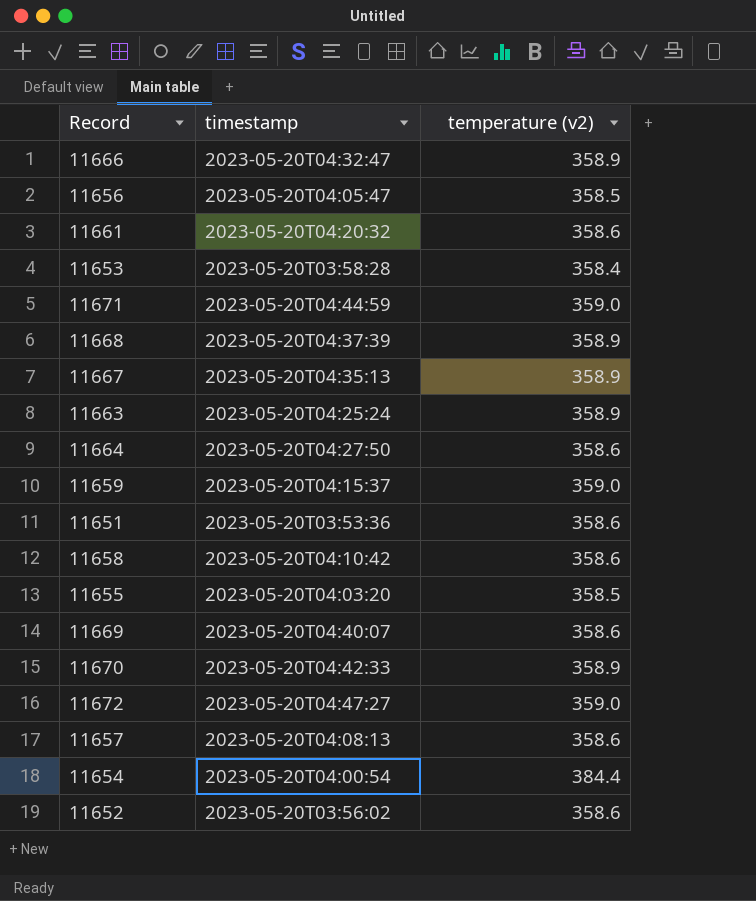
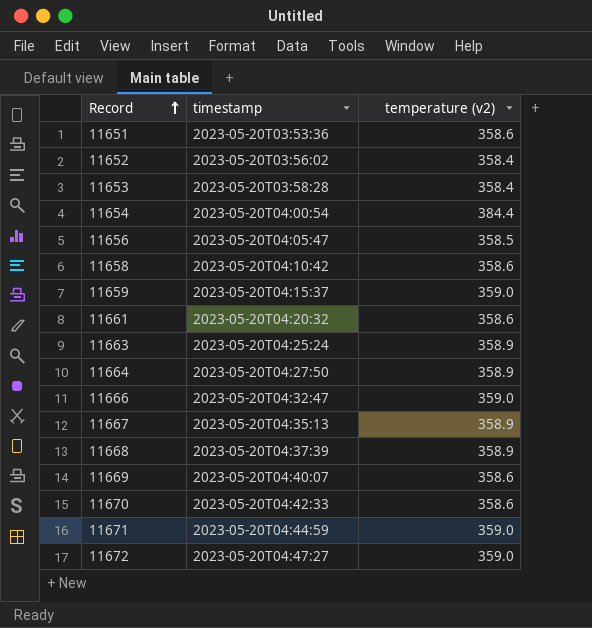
row order: none -> Record ascending
row 11655: 2023-05-20T04:03:20 | 358.5 -> none
row 11657: 2023-05-20T04:08:13 | 358.6 -> none
11652 | temperature (v2): 358.6 -> 358.4
11664 | temperature (v2): 358.6 -> 358.9
11666 | temperature (v2): 358.9 -> 359.0
11670 | temperature (v2): 358.9 -> 358.6

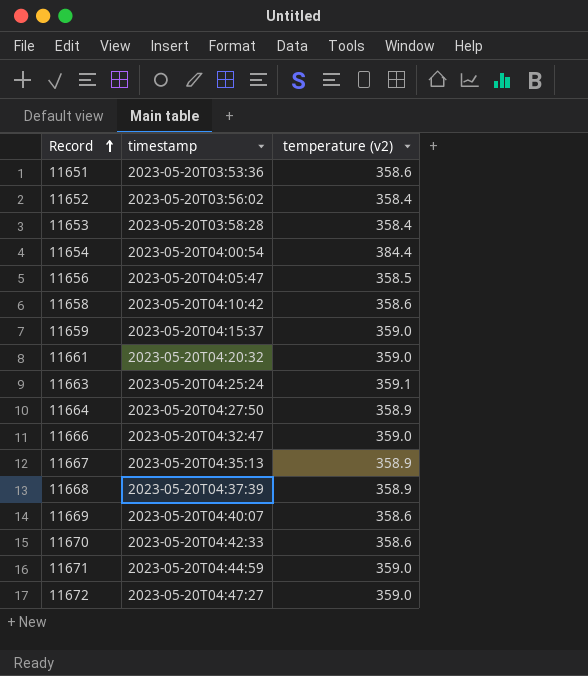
11661 | temperature (v2): 358.6 -> 359.0
11663 | temperature (v2): 358.9 -> 359.1

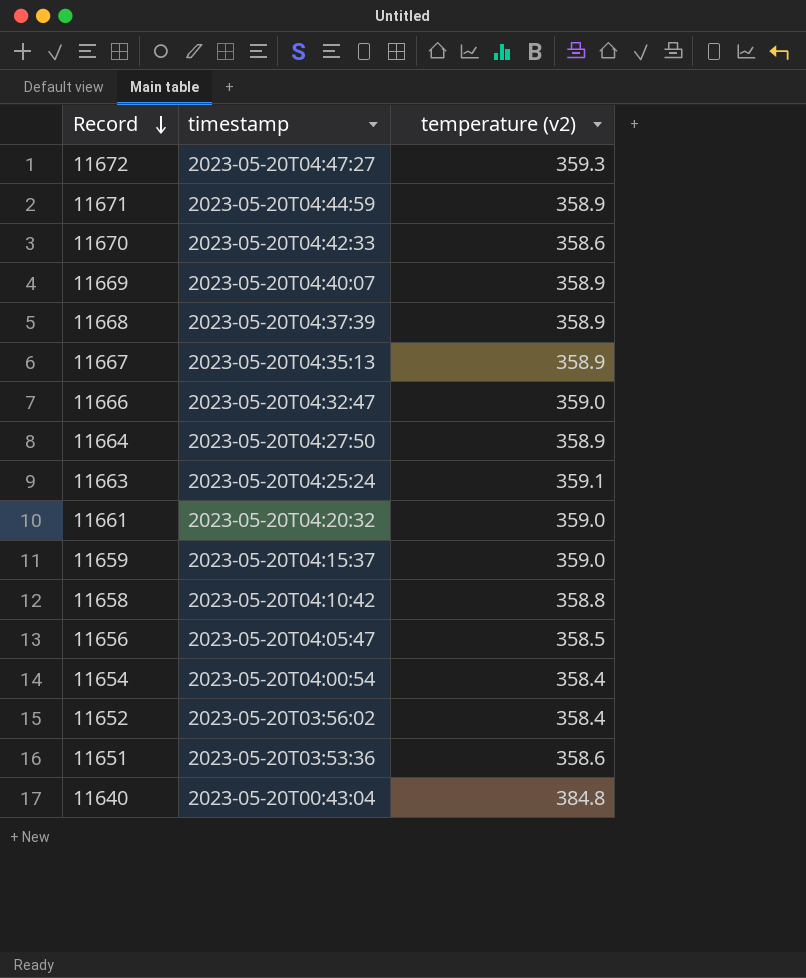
row order: Record ascending -> Record descending
row 11653: 2023-05-20T03:58:28 | 358.4 -> none
11672 | temperature (v2): 359.0 -> 359.3
11671 | temperature (v2): 359.0 -> 358.9
11669 | temperature (v2): 358.6 -> 358.9
11658 | temperature (v2): 358.6 -> 358.8
11654 | temperature (v2): 384.4 -> 358.4
row 11640: none -> 2023-05-20T00:43:04 | 384.8

